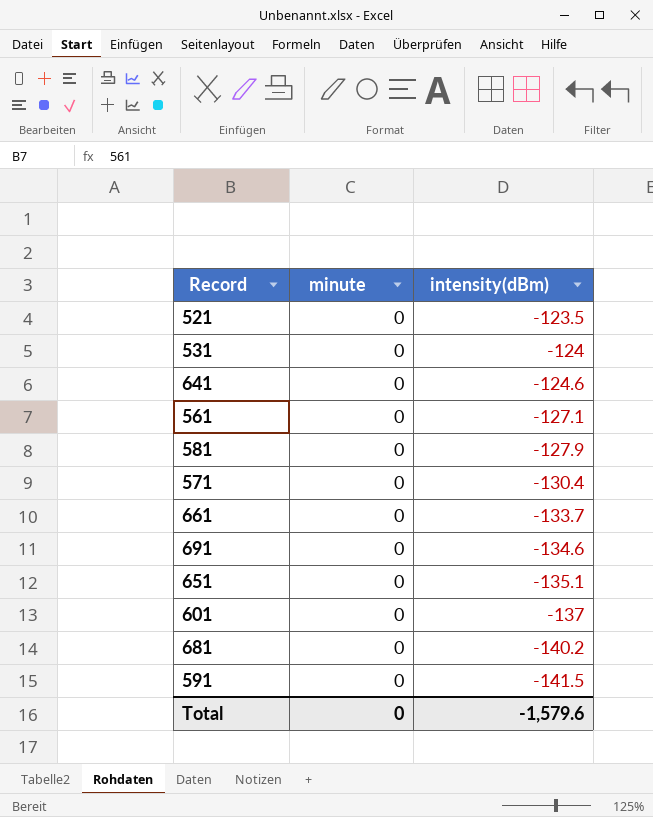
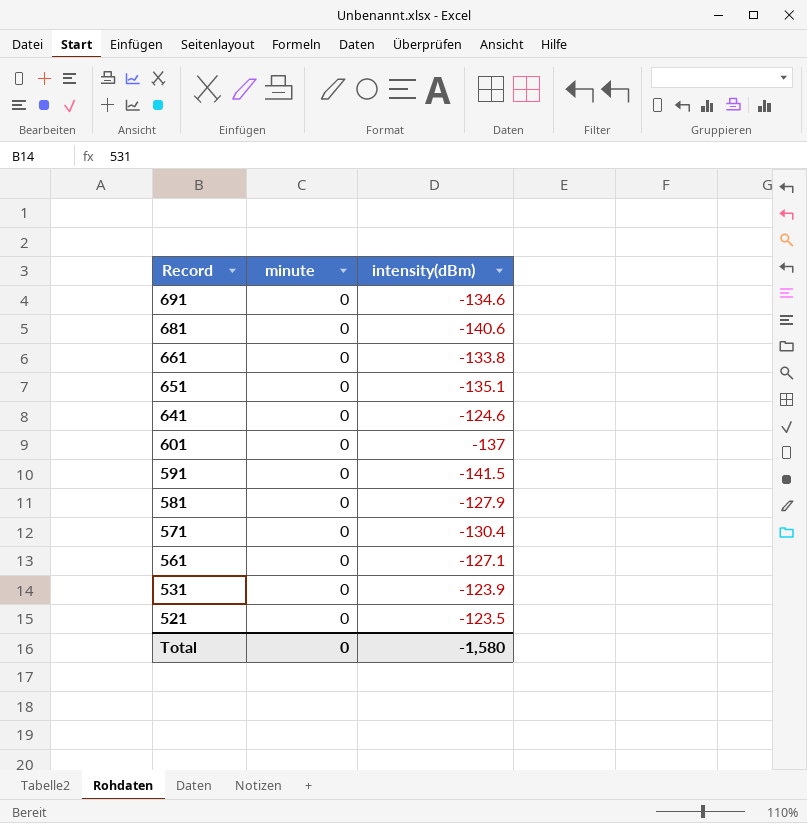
row order: intensity(dBm) descending -> Record descending
681 | intensity(dBm): -140.2 -> -140.6
661 | intensity(dBm): -133.7 -> -133.8
531 | intensity(dBm): -124 -> -123.9
Total | intensity(dBm): -1,579.6 -> -1,580

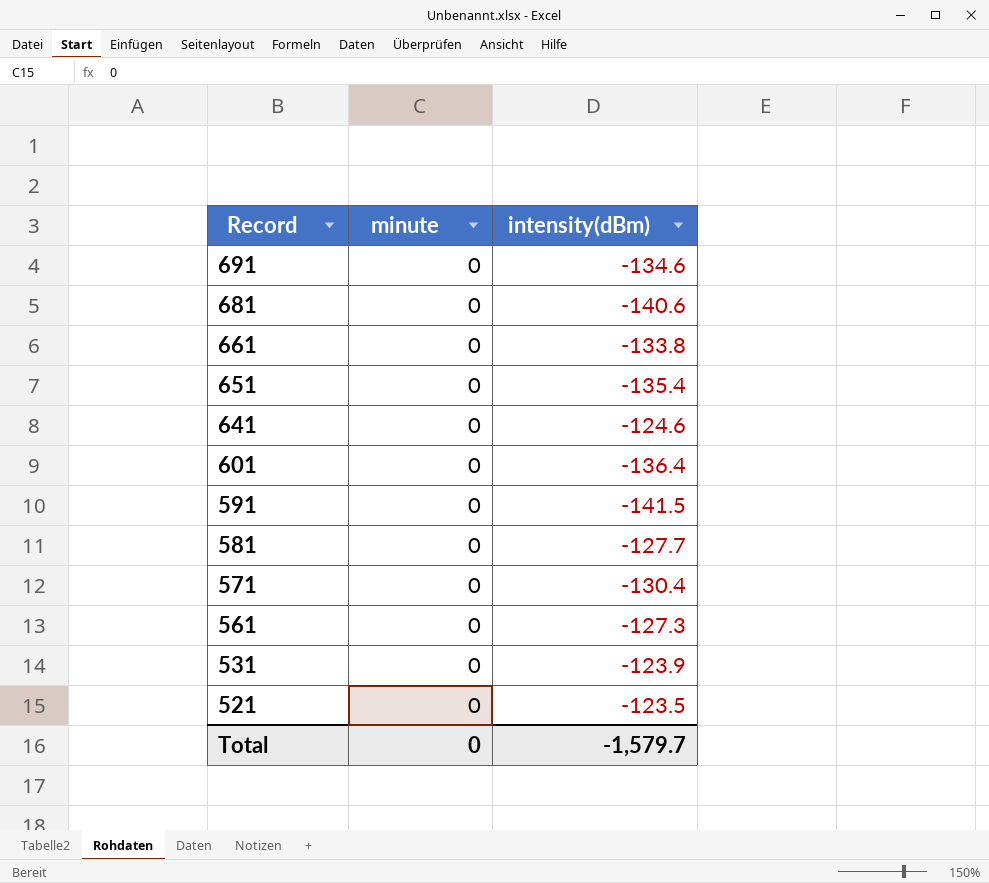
651 | intensity(dBm): -135.1 -> -135.4
601 | intensity(dBm): -137 -> -136.4
581 | intensity(dBm): -127.9 -> -127.7
561 | intensity(dBm): -127.1 -> -127.3
Total | intensity(dBm): -1,580 -> -1,579.7

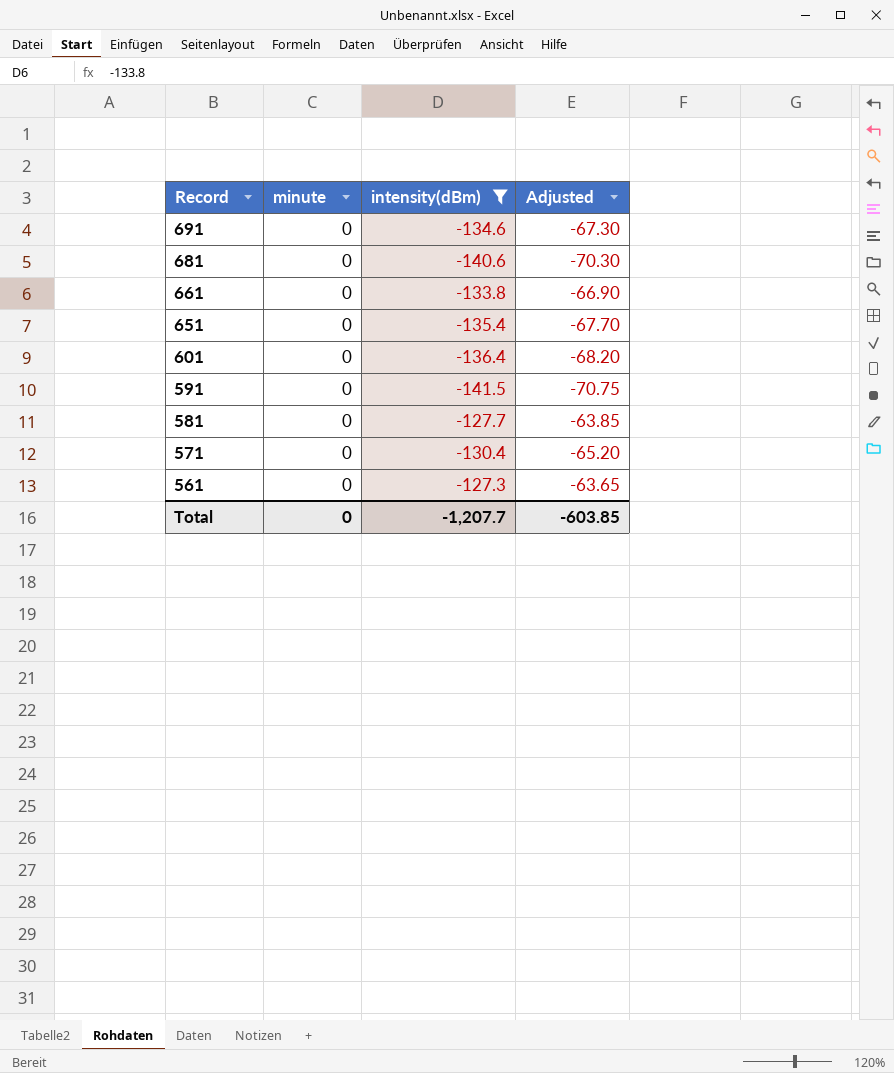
filter: none -> intensity(dBm) <= -127.3
column Adjusted | formula: none -> [intensity(dBm)] * 0.5
Total | intensity(dBm): -1,579.7 -> -1,207.7

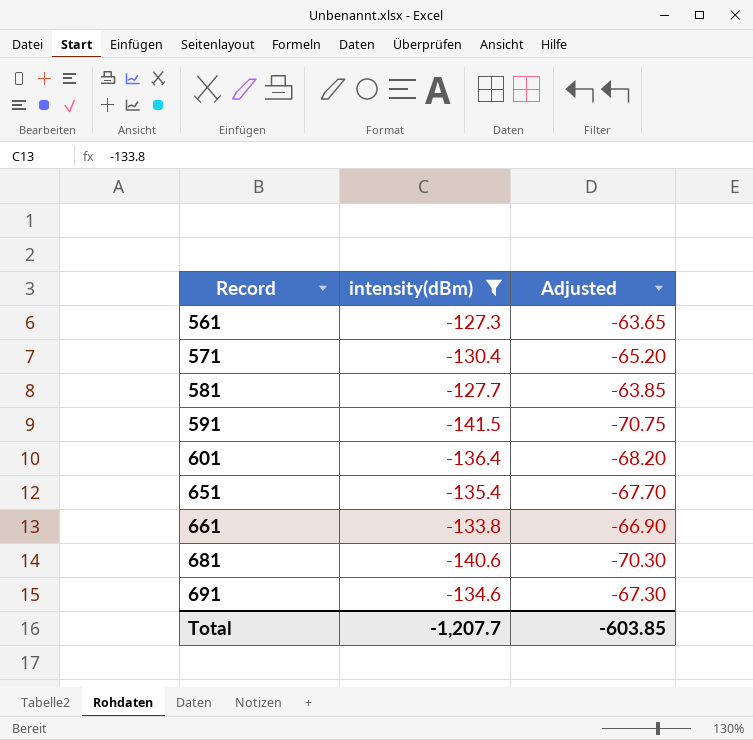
row order: Record descending -> Record ascending
column minute | position: 2 -> none

